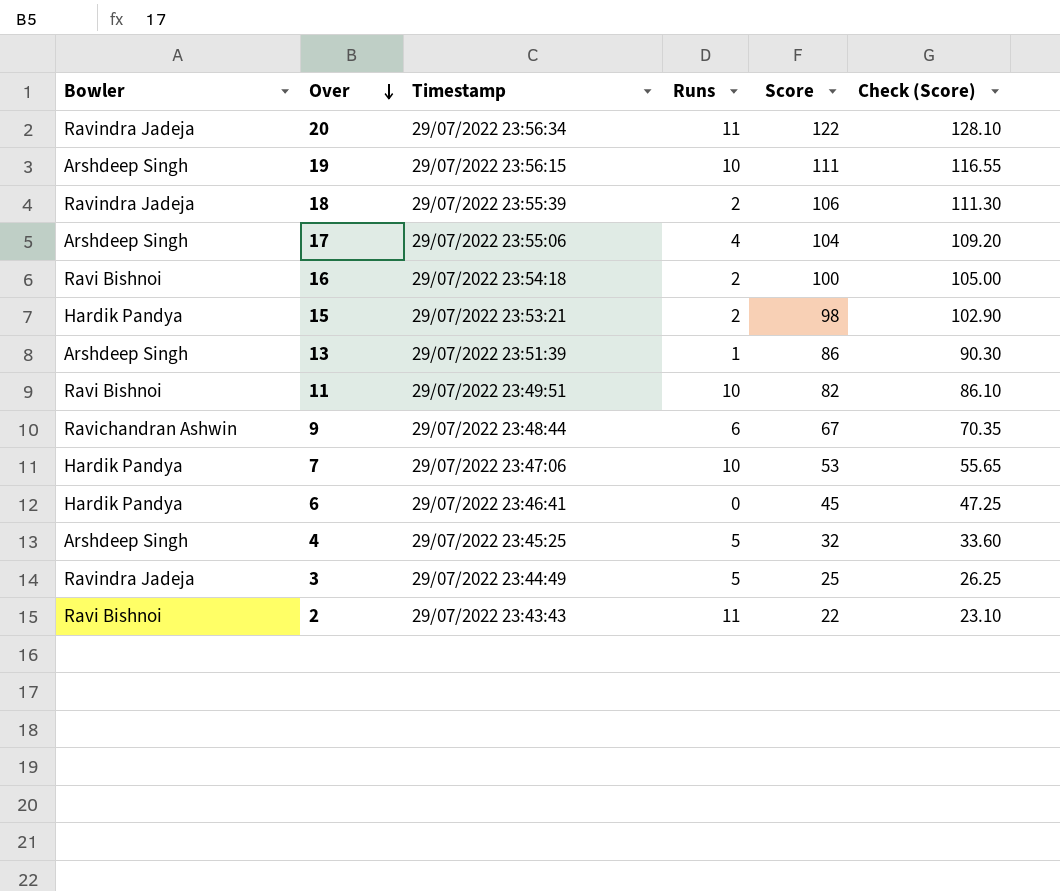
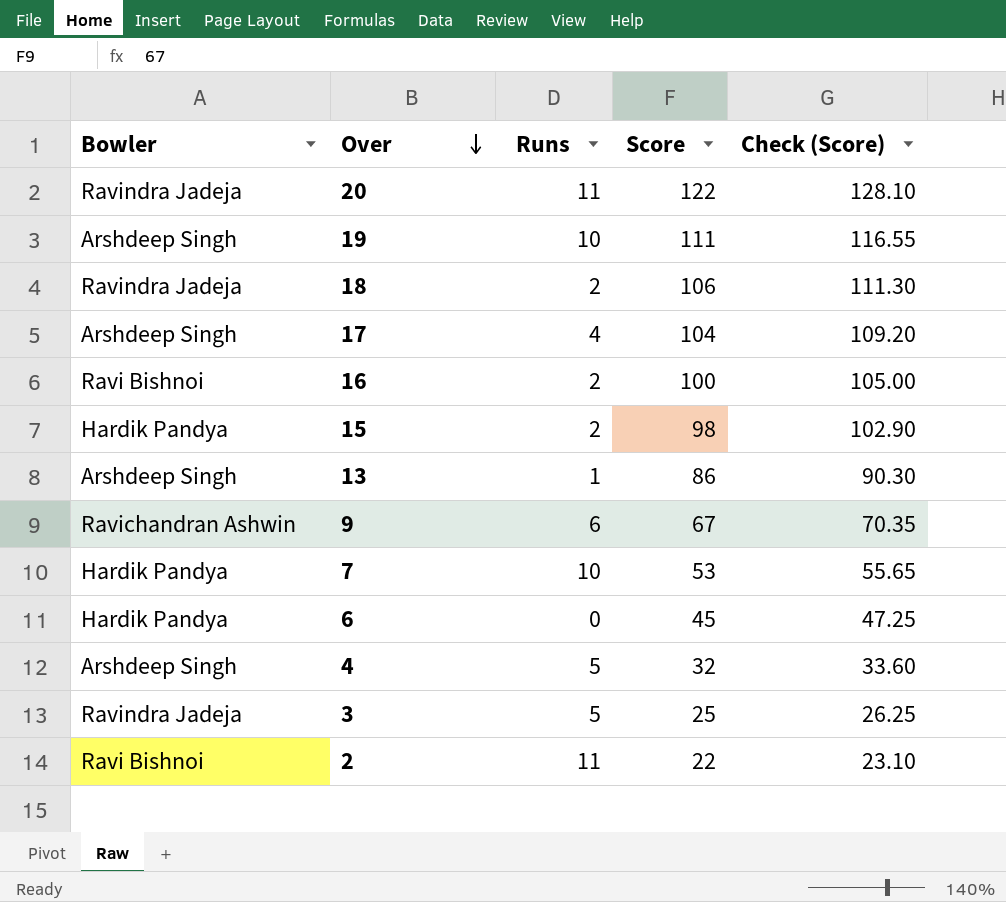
column Timestamp | position: 3 -> none
row 11: Ravi Bishnoi | 29/07/2022 23:49:51 | 10 | 82 | 86.10 -> none

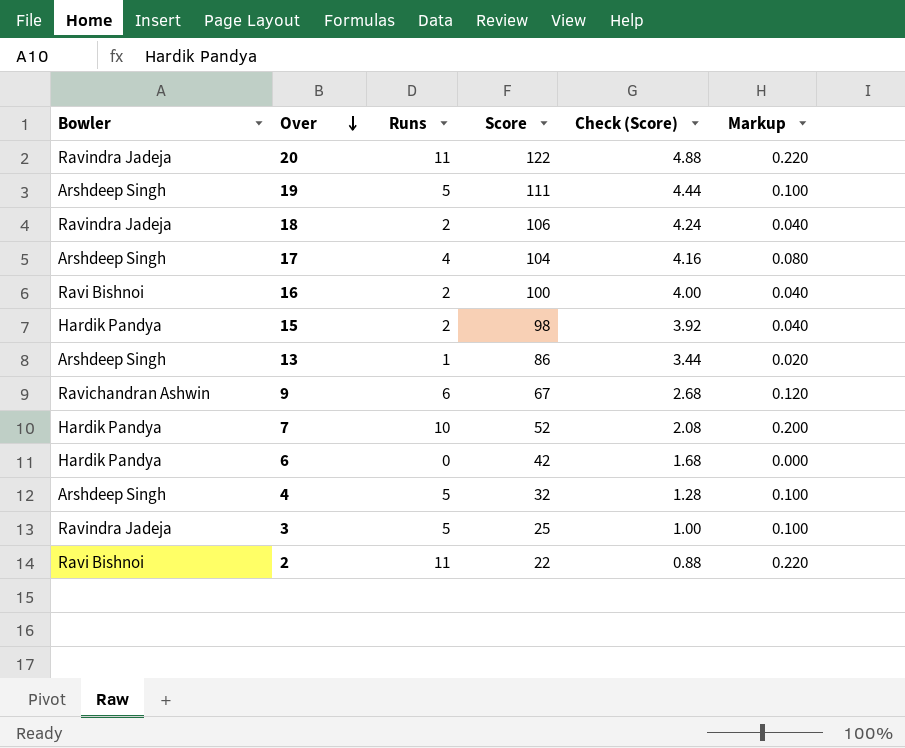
column Check (Score) | formula: [Score] * 1.05 -> [Score] * 0.04
column Markup | formula: none -> [Runs] * 0.02
19 | Runs: 10 -> 5
7 | Score: 53 -> 52
6 | Score: 45 -> 42

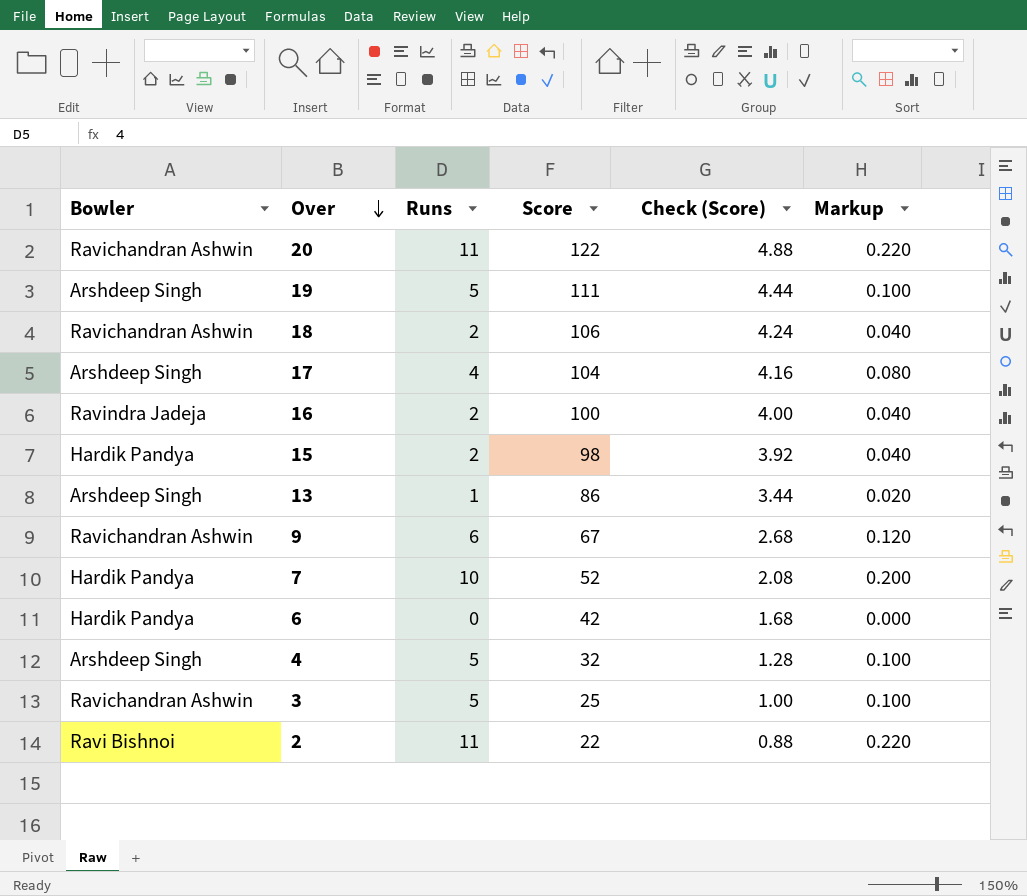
20 | Bowler: Ravindra Jadeja -> Ravichandran Ashwin
18 | Bowler: Ravindra Jadeja -> Ravichandran Ashwin
16 | Bowler: Ravi Bishnoi -> Ravindra Jadeja
3 | Bowler: Ravindra Jadeja -> Ravichandran Ashwin

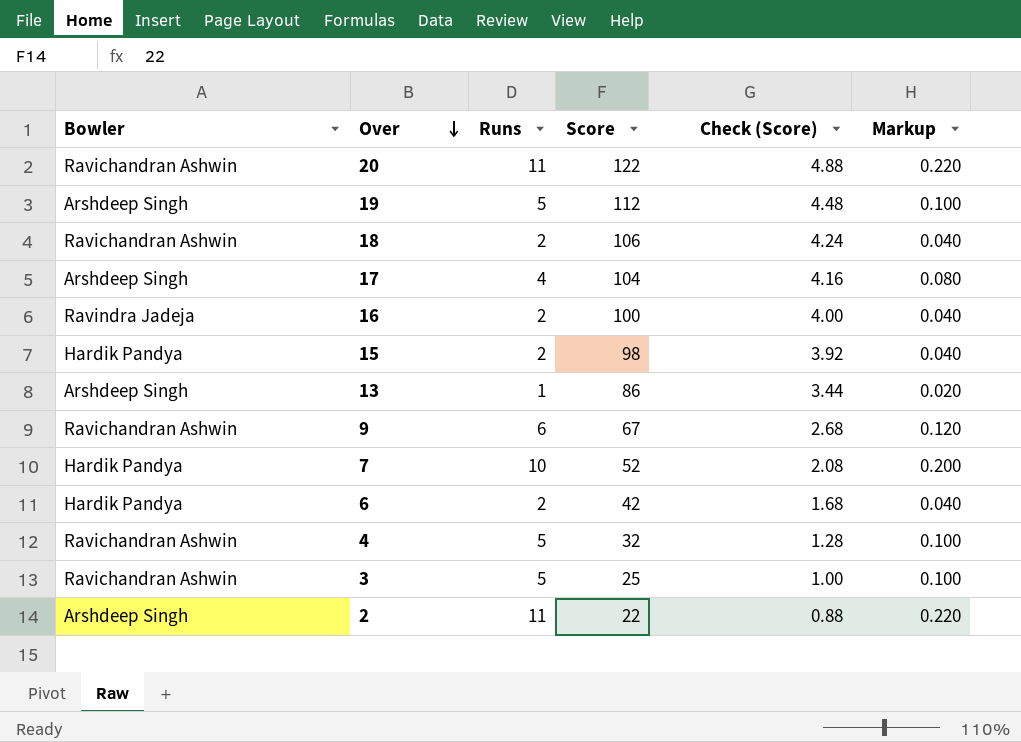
19 | Score: 111 -> 112
19 | Check (Score): 4.44 -> 4.48
6 | Runs: 0 -> 2
6 | Markup: 0.000 -> 0.040
4 | Bowler: Arshdeep Singh -> Ravichandran Ashwin
2 | Bowler: Ravi Bishnoi -> Arshdeep Singh

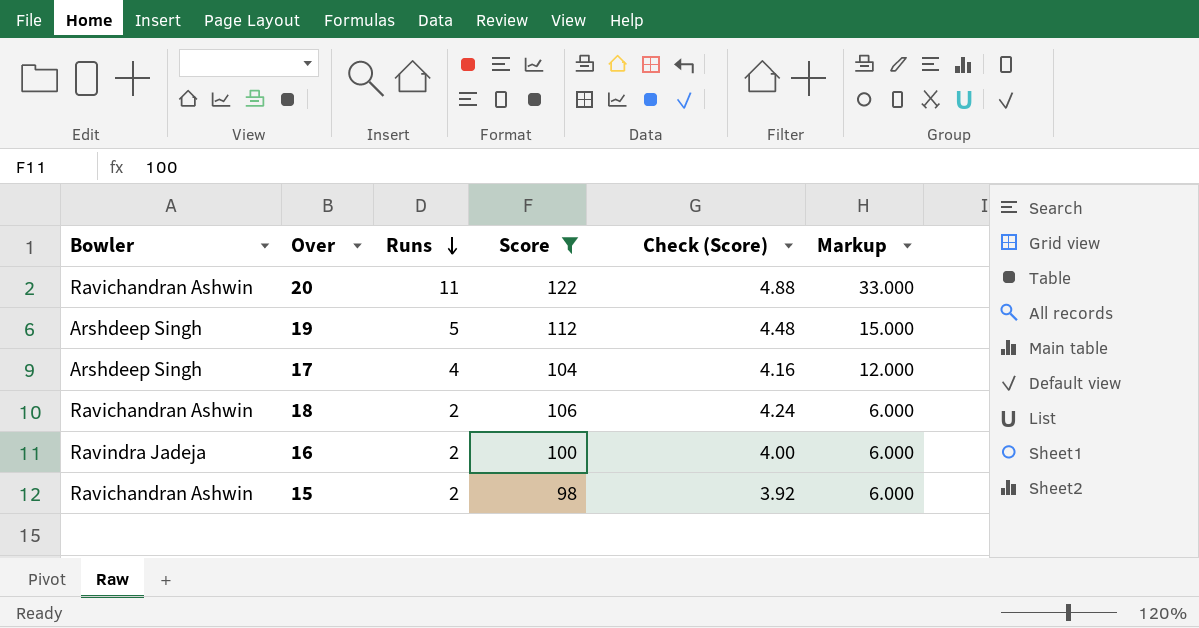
filter: none -> Score >= 98
row order: Over descending -> Runs descending
column Markup | formula: [Runs] * 0.02 -> [Runs] * 3
15 | Bowler: Hardik Pandya -> Ravichandran Ashwin

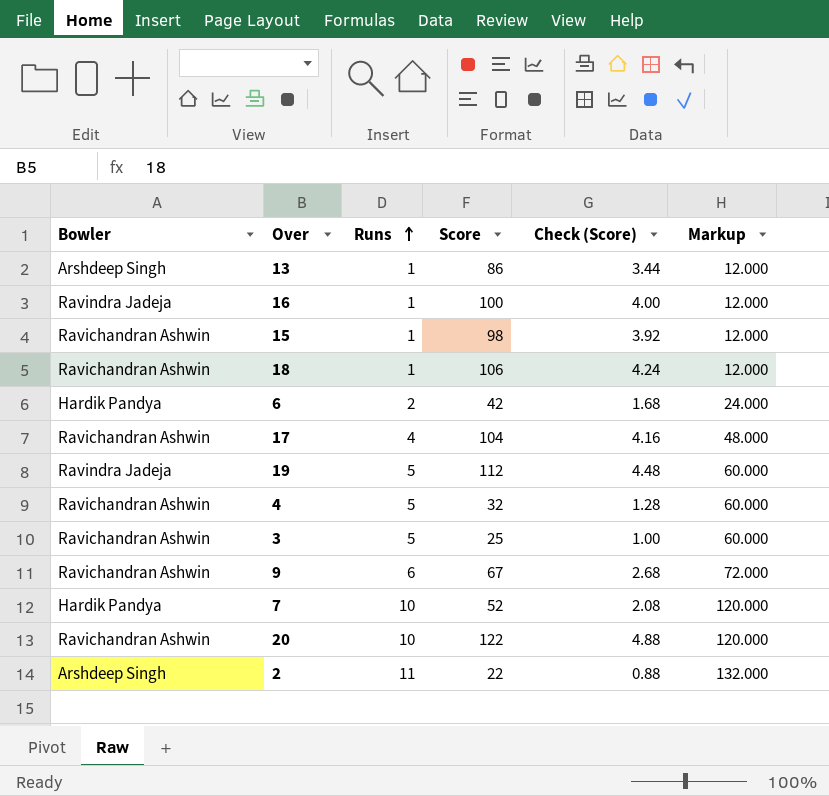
filter: Score >= 98 -> none
row order: Runs descending -> Runs ascending
column Markup | formula: [Runs] * 3 -> [Runs] * 12
16 | Runs: 2 -> 1
15 | Runs: 2 -> 1
18 | Runs: 2 -> 1
17 | Bowler: Arshdeep Singh -> Ravichandran Ashwin
19 | Bowler: Arshdeep Singh -> Ravindra Jadeja
20 | Runs: 11 -> 10

